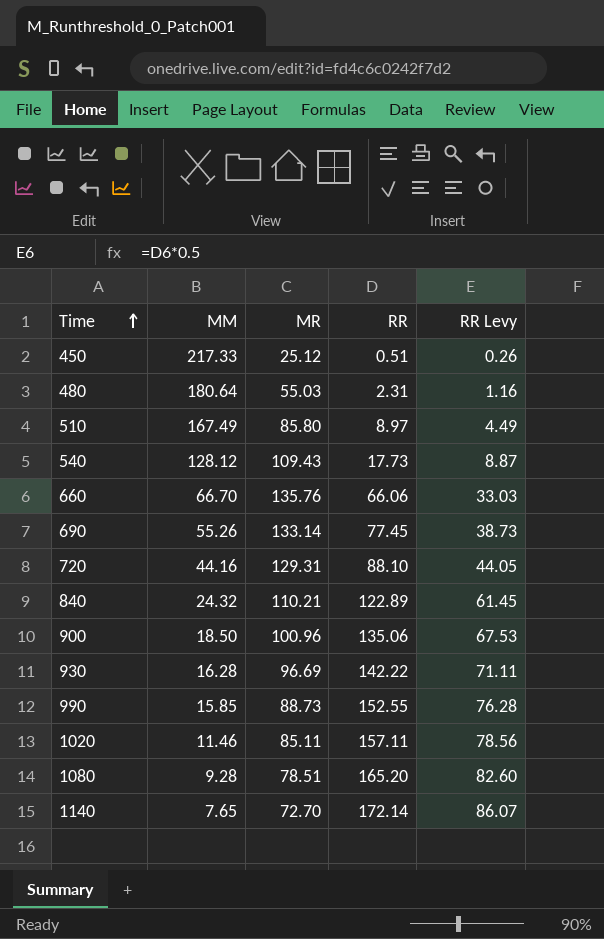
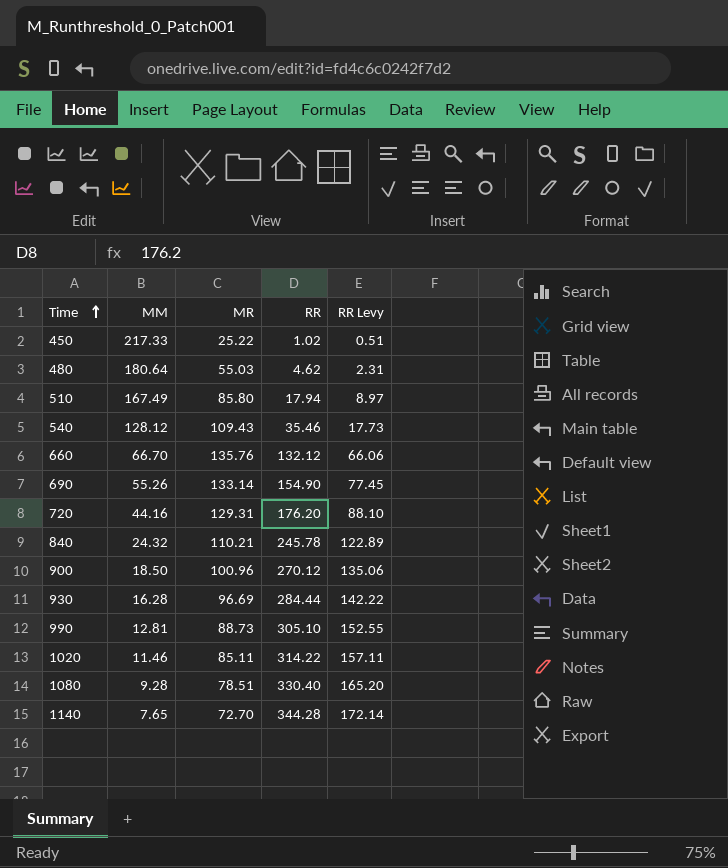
450 | MR: 25.12 -> 25.22
450 | RR: 0.51 -> 1.02
450 | RR Levy: 0.26 -> 0.51
480 | RR: 2.31 -> 4.62
480 | RR Levy: 1.16 -> 2.31
510 | RR: 8.97 -> 17.94
510 | RR Levy: 4.49 -> 8.97
540 | RR: 17.73 -> 35.46
540 | RR Levy: 8.87 -> 17.73
660 | RR: 66.06 -> 132.12
660 | RR Levy: 33.03 -> 66.06
690 | RR: 77.45 -> 154.90
690 | RR Levy: 38.73 -> 77.45
720 | RR: 88.10 -> 176.20
720 | RR Levy: 44.05 -> 88.10
840 | RR: 122.89 -> 245.78
840 | RR Levy: 61.45 -> 122.89
900 | RR: 135.06 -> 270.12
900 | RR Levy: 67.53 -> 135.06
930 | RR: 142.22 -> 284.44
930 | RR Levy: 71.11 -> 142.22
990 | MM: 15.85 -> 12.81
990 | RR: 152.55 -> 305.10
990 | RR Levy: 76.28 -> 152.55
1020 | RR: 157.11 -> 314.22
1020 | RR Levy: 78.56 -> 157.11
1080 | RR: 165.20 -> 330.40
1080 | RR Levy: 82.60 -> 165.20
1140 | RR: 172.14 -> 344.28
1140 | RR Levy: 86.07 -> 172.14

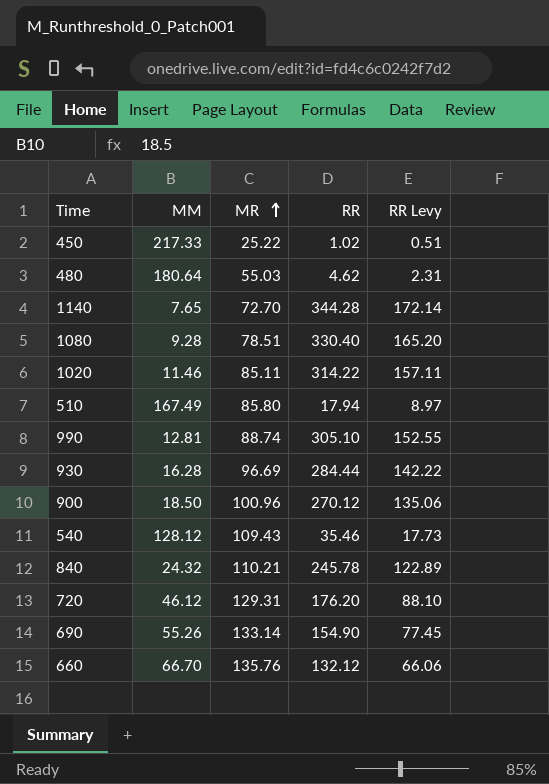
row order: Time ascending -> MR ascending
990 | MR: 88.73 -> 88.74
720 | MM: 44.16 -> 46.12

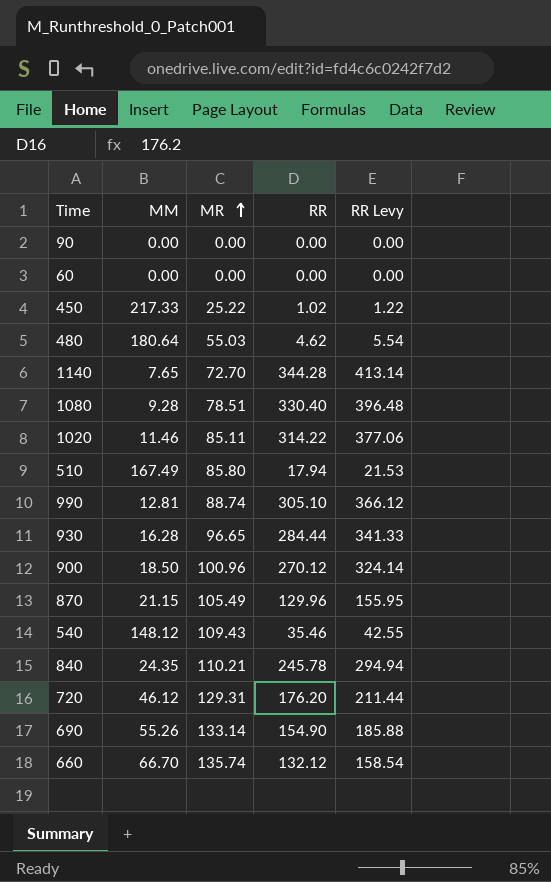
column RR Levy | formula: [RR] * 0.5 -> [RR] * 1.2
row 90: none -> 0.00 | 0.00 | 0.00 | 0.00
row 60: none -> 0.00 | 0.00 | 0.00 | 0.00
930 | MR: 96.69 -> 96.65
row 870: none -> 21.15 | 105.49 | 129.96 | 155.95
540 | MM: 128.12 -> 148.12
840 | MM: 24.32 -> 24.35
660 | MR: 135.76 -> 135.74

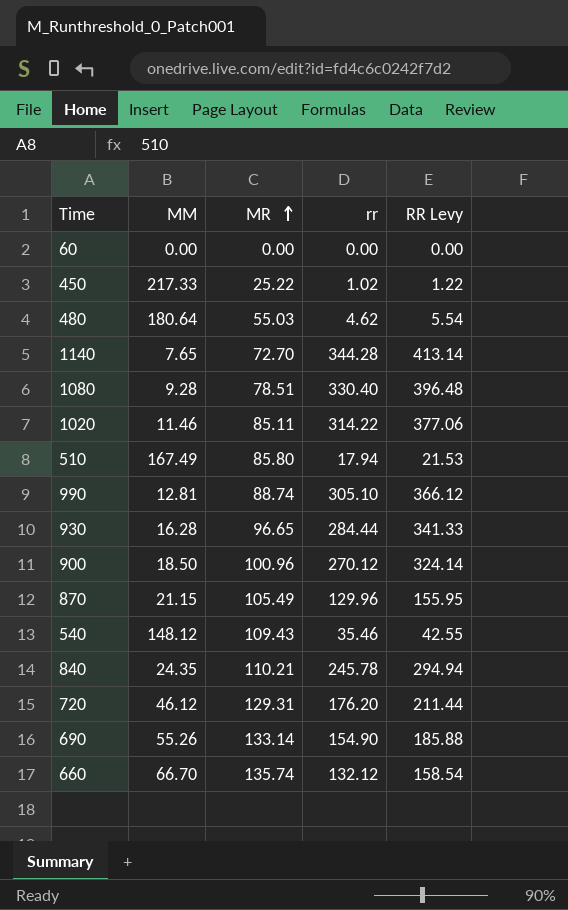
column name: RR -> rr
row 90: 0.00 | 0.00 | 0.00 | 0.00 -> none

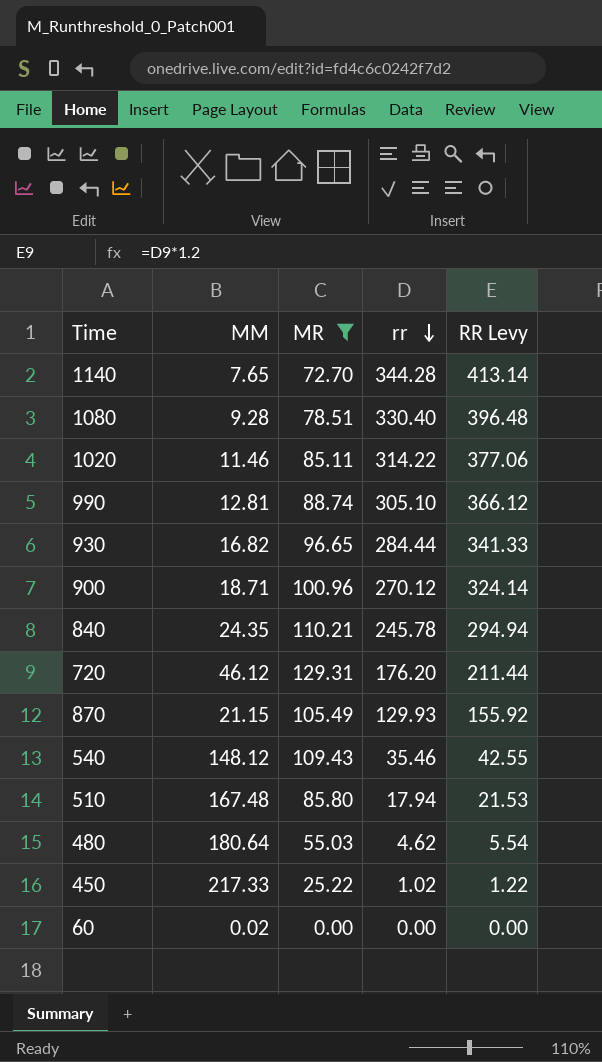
filter: none -> MR <= 129.31
row order: MR ascending -> rr descending
930 | MM: 16.28 -> 16.82
900 | MM: 18.50 -> 18.71
870 | rr: 129.96 -> 129.93
870 | RR Levy: 155.95 -> 155.92
510 | MM: 167.49 -> 167.48
60 | MM: 0.00 -> 0.02

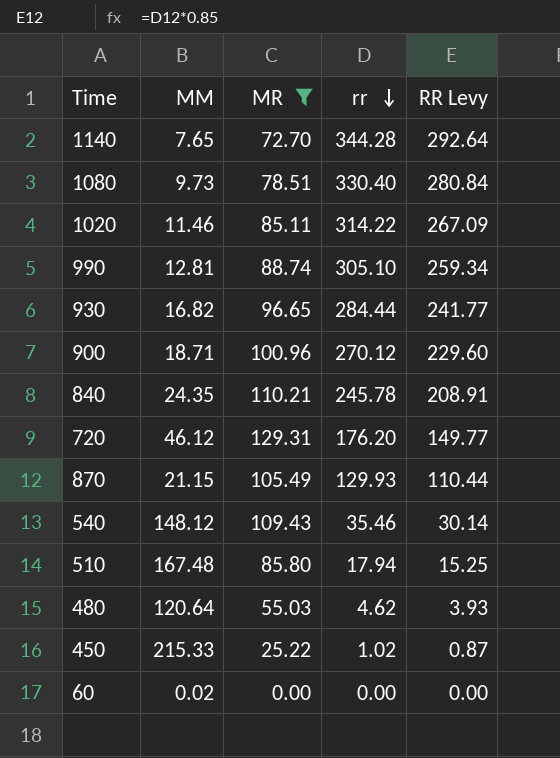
column RR Levy | formula: [rr] * 1.2 -> [rr] * 0.85
1080 | MM: 9.28 -> 9.73
480 | MM: 180.64 -> 120.64
450 | MM: 217.33 -> 215.33

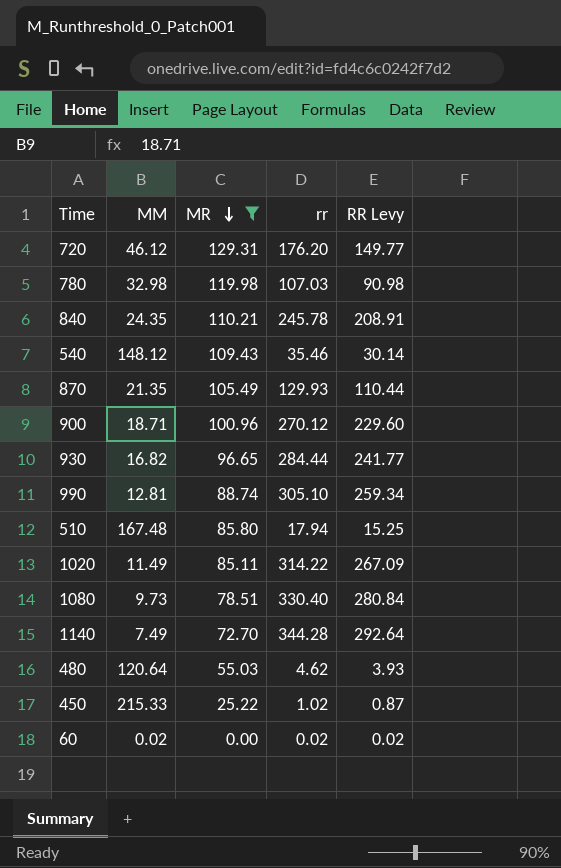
row order: rr descending -> MR descending
row 780: none -> 32.98 | 119.98 | 107.03 | 90.98
870 | MM: 21.15 -> 21.35
1020 | MM: 11.46 -> 11.49
1140 | MM: 7.65 -> 7.49
60 | rr: 0.00 -> 0.02
60 | RR Levy: 0.00 -> 0.02

